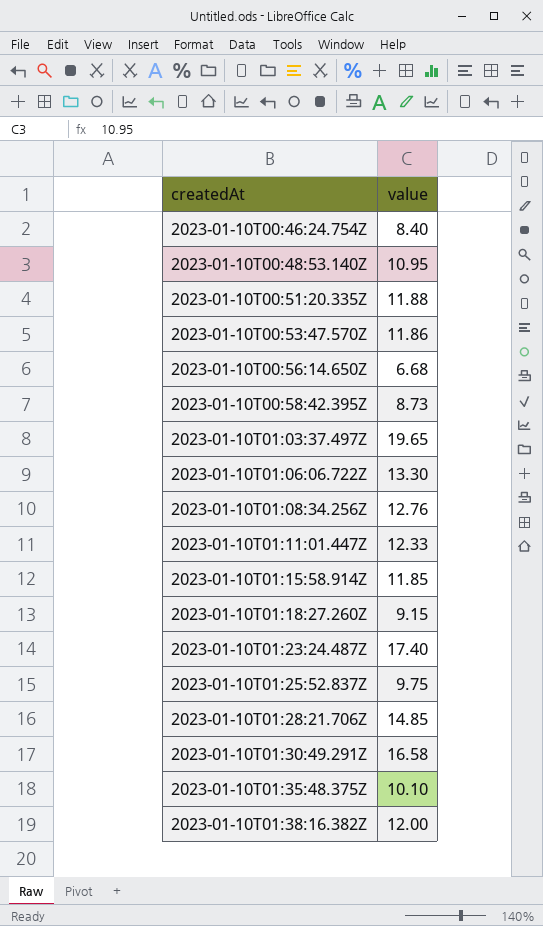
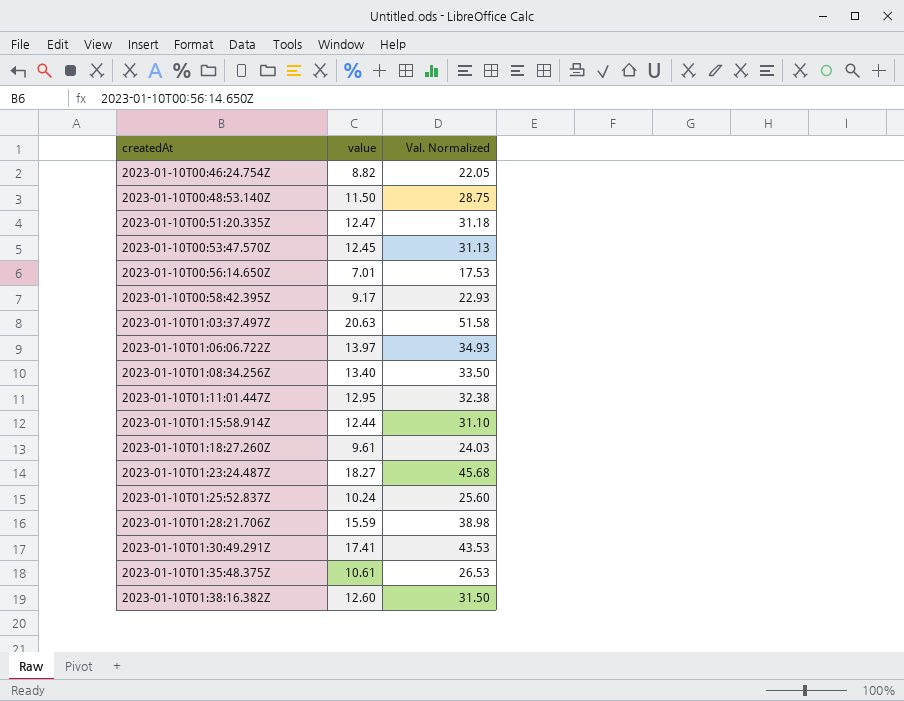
column Val. Normalized | formula: none -> [value] * 2.5
2023-01-10T00:46:24.754Z | value: 8.40 -> 8.82
2023-01-10T00:48:53.140Z | value: 10.95 -> 11.50
2023-01-10T00:51:20.335Z | value: 11.88 -> 12.47
2023-01-10T00:53:47.570Z | value: 11.86 -> 12.45
2023-01-10T00:56:14.650Z | value: 6.68 -> 7.01
2023-01-10T00:58:42.395Z | value: 8.73 -> 9.17
2023-01-10T01:03:37.497Z | value: 19.65 -> 20.63
2023-01-10T01:06:06.722Z | value: 13.30 -> 13.97
2023-01-10T01:08:34.256Z | value: 12.76 -> 13.40
2023-01-10T01:11:01.447Z | value: 12.33 -> 12.95
2023-01-10T01:15:58.914Z | value: 11.85 -> 12.44
2023-01-10T01:18:27.260Z | value: 9.15 -> 9.61
2023-01-10T01:23:24.487Z | value: 17.40 -> 18.27
2023-01-10T01:25:52.837Z | value: 9.75 -> 10.24
2023-01-10T01:28:21.706Z | value: 14.85 -> 15.59
2023-01-10T01:30:49.291Z | value: 16.58 -> 17.41
2023-01-10T01:35:48.375Z | value: 10.10 -> 10.61
2023-01-10T01:38:16.382Z | value: 12.00 -> 12.60

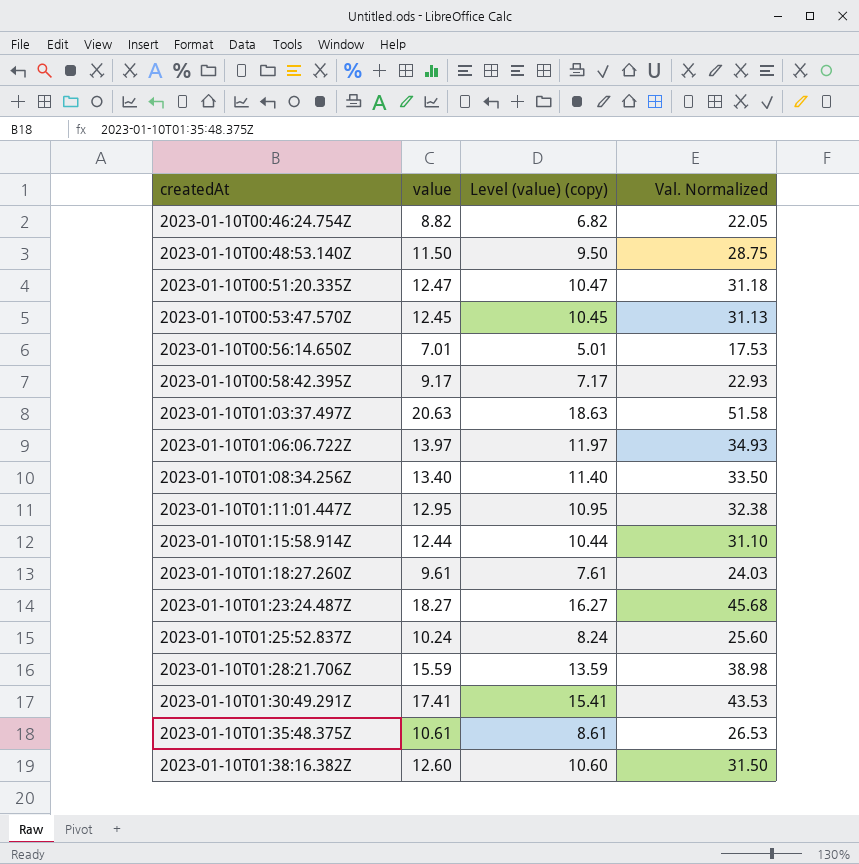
column Level (value) (copy) | formula: none -> [value] - 2

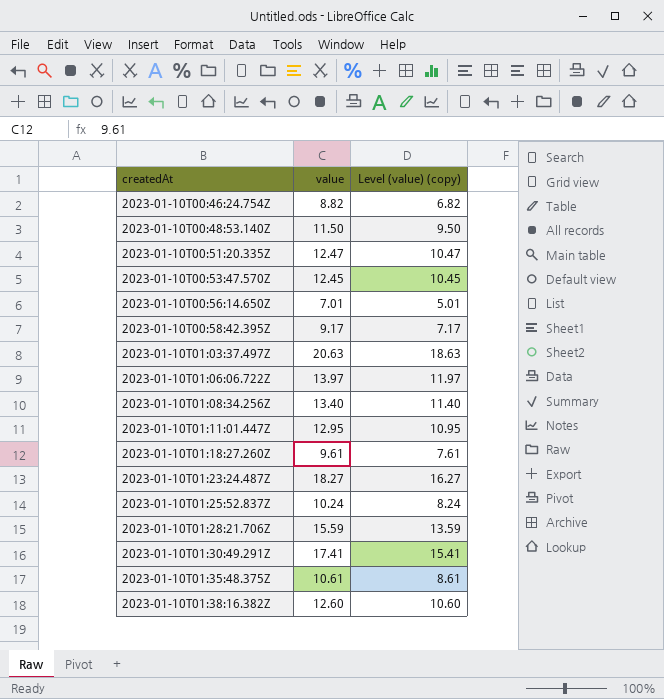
column Val. Normalized | formula: [value] * 2.5 -> none
row 2023-01-10T01:15:58.914Z: 12.44 | 10.44 | 31.10 -> none

